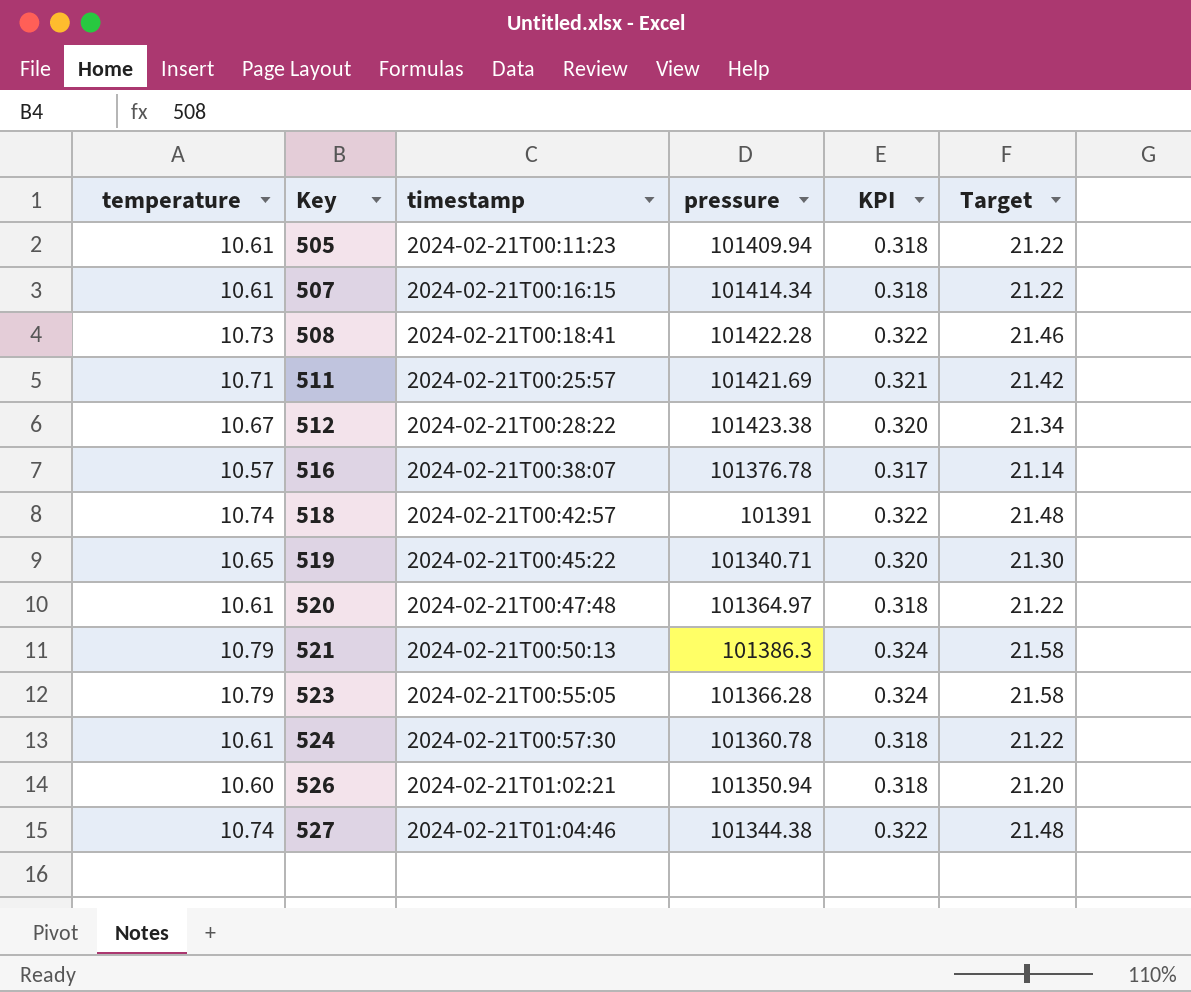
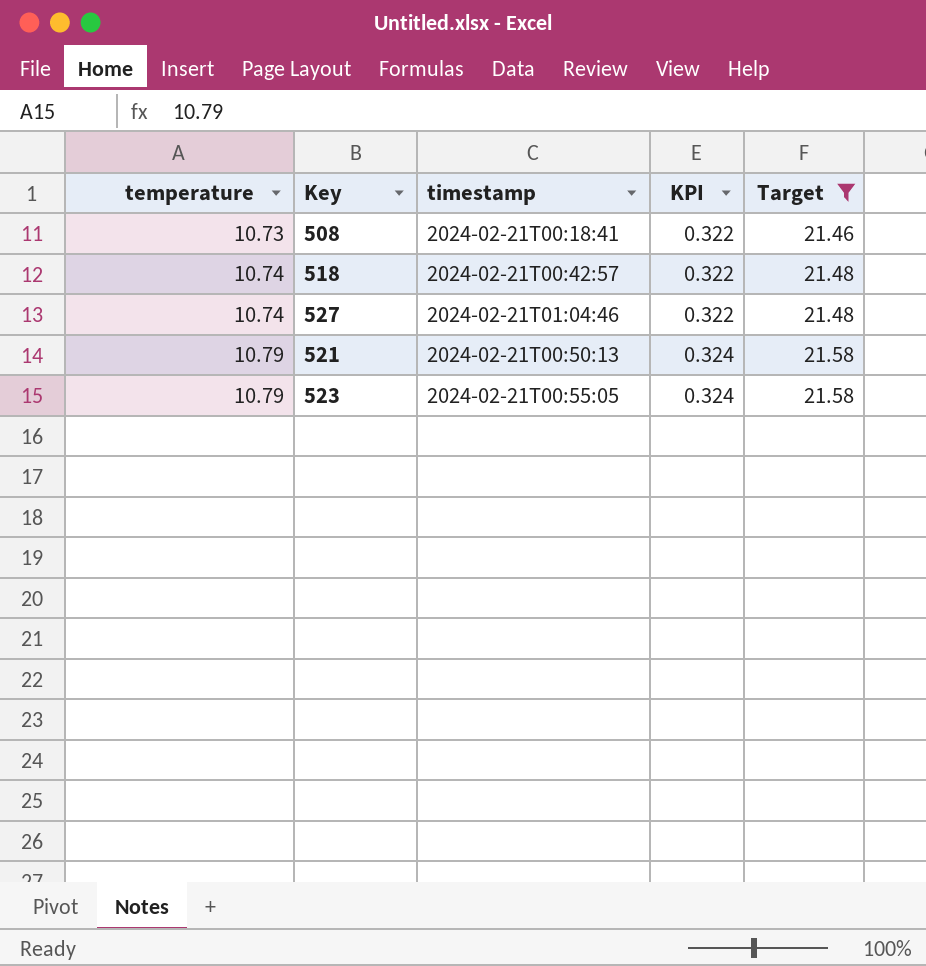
filter: none -> Target >= 21.46
row order: Key ascending -> temperature ascending
column pressure | position: 4 -> none

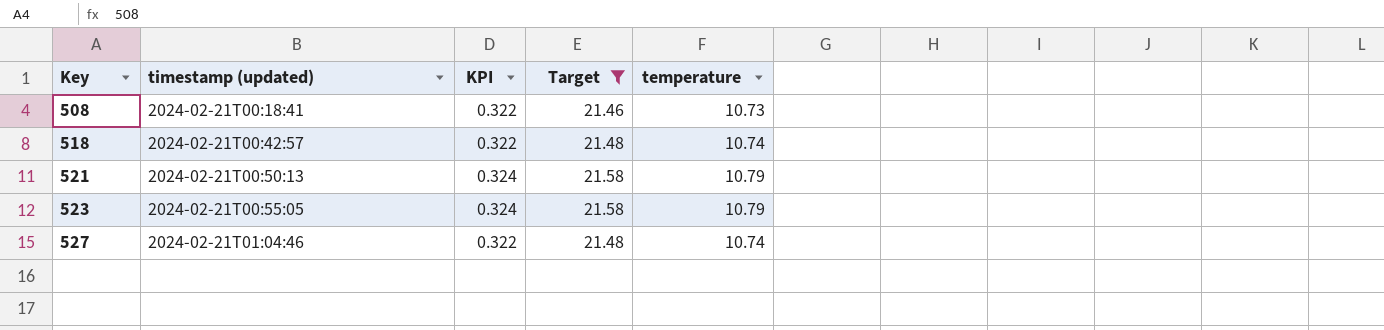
row order: temperature ascending -> Key ascending
column name: timestamp -> timestamp (updated)
column temperature | position: 1 -> 5

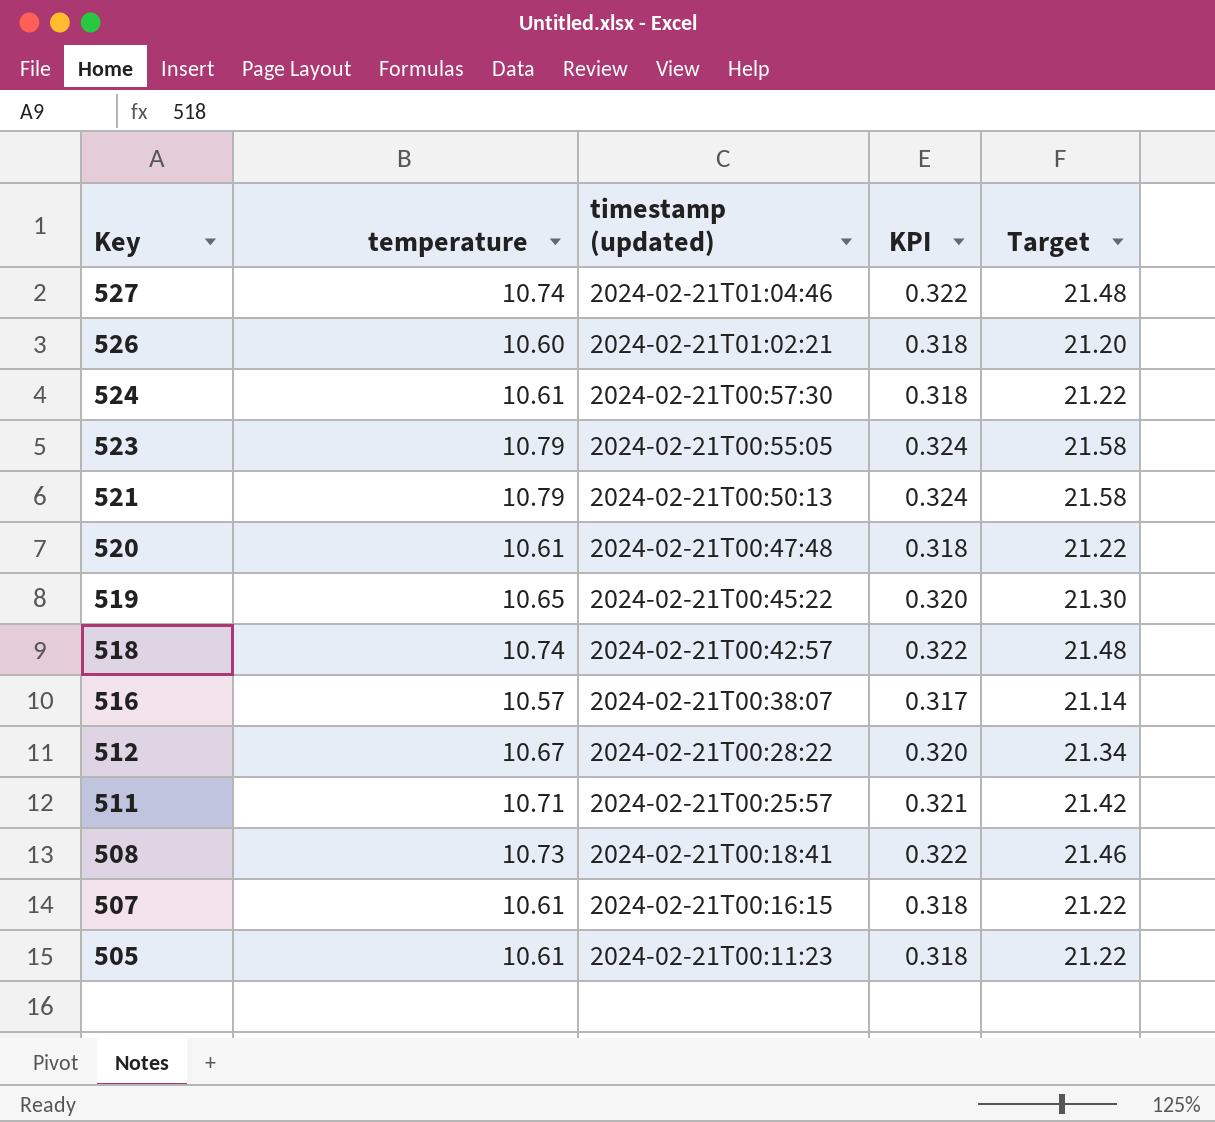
filter: Target >= 21.46 -> none
row order: Key ascending -> Key descending
column temperature | position: 5 -> 2

